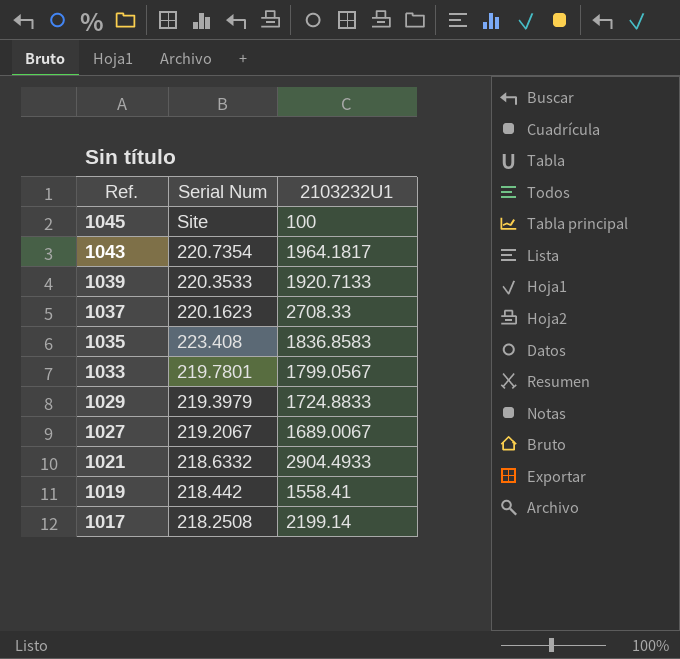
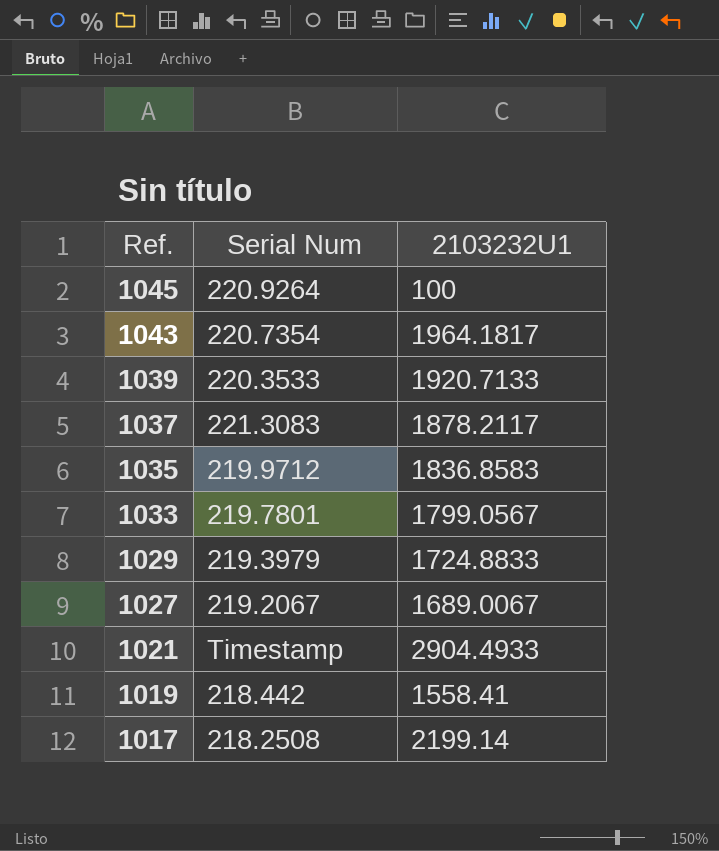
1045 | Serial Num: Site -> 220.9264
1037 | Serial Num: 220.1623 -> 221.3083
1037 | 2103232U1: 2708.33 -> 1878.2117
1035 | Serial Num: 223.408 -> 219.9712
1021 | Serial Num: 218.6332 -> Timestamp

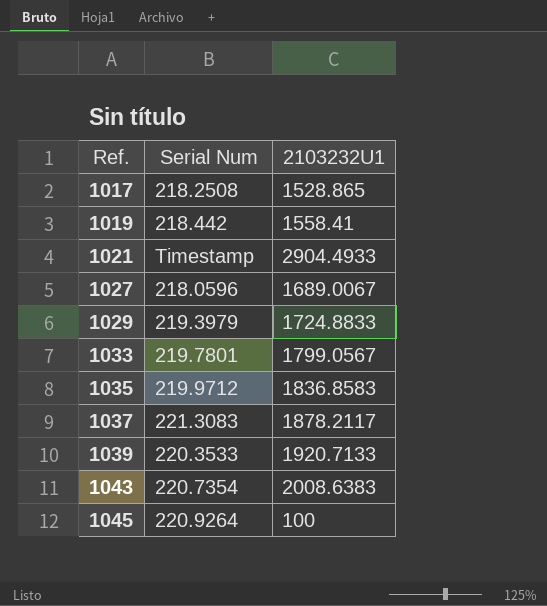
row order: Ref. descending -> Ref. ascending
1017 | 2103232U1: 2199.14 -> 1528.865
1027 | Serial Num: 219.2067 -> 218.0596
1043 | 2103232U1: 1964.1817 -> 2008.6383

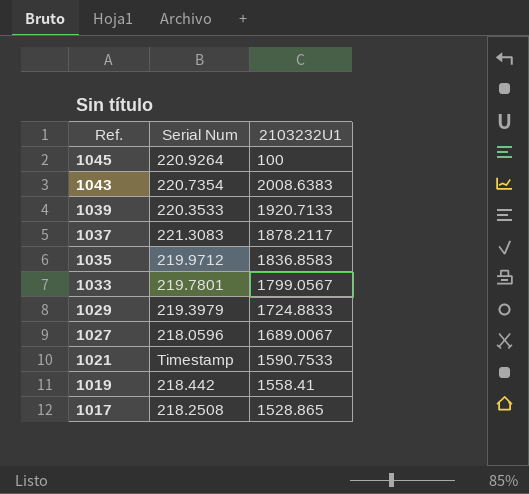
row order: Ref. ascending -> Ref. descending
1021 | 2103232U1: 2904.4933 -> 1590.7533

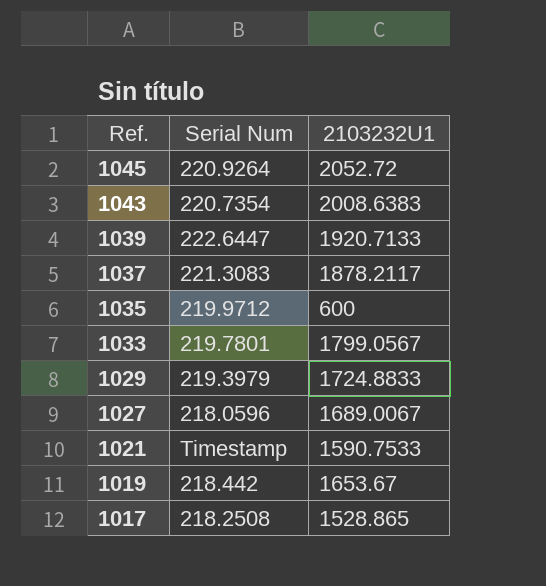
1045 | 2103232U1: 100 -> 2052.72
1039 | Serial Num: 220.3533 -> 222.6447
1035 | 2103232U1: 1836.8583 -> 600
1019 | 2103232U1: 1558.41 -> 1653.67

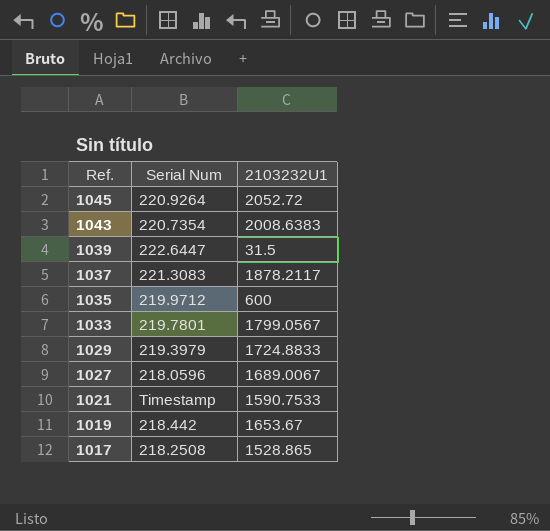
1039 | 2103232U1: 1920.7133 -> 31.5

